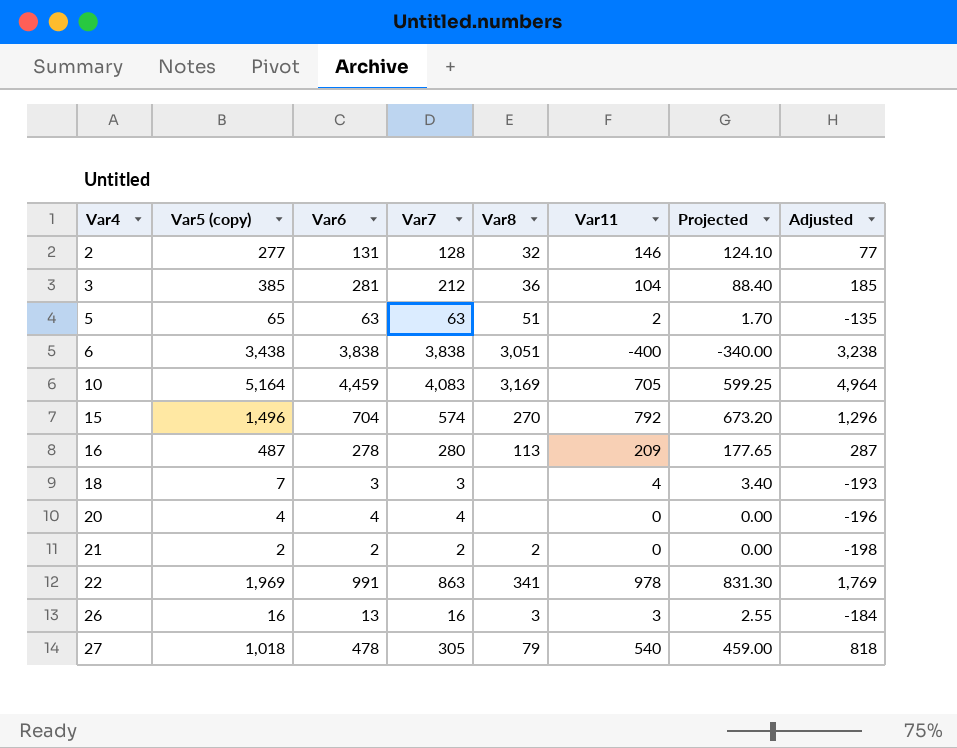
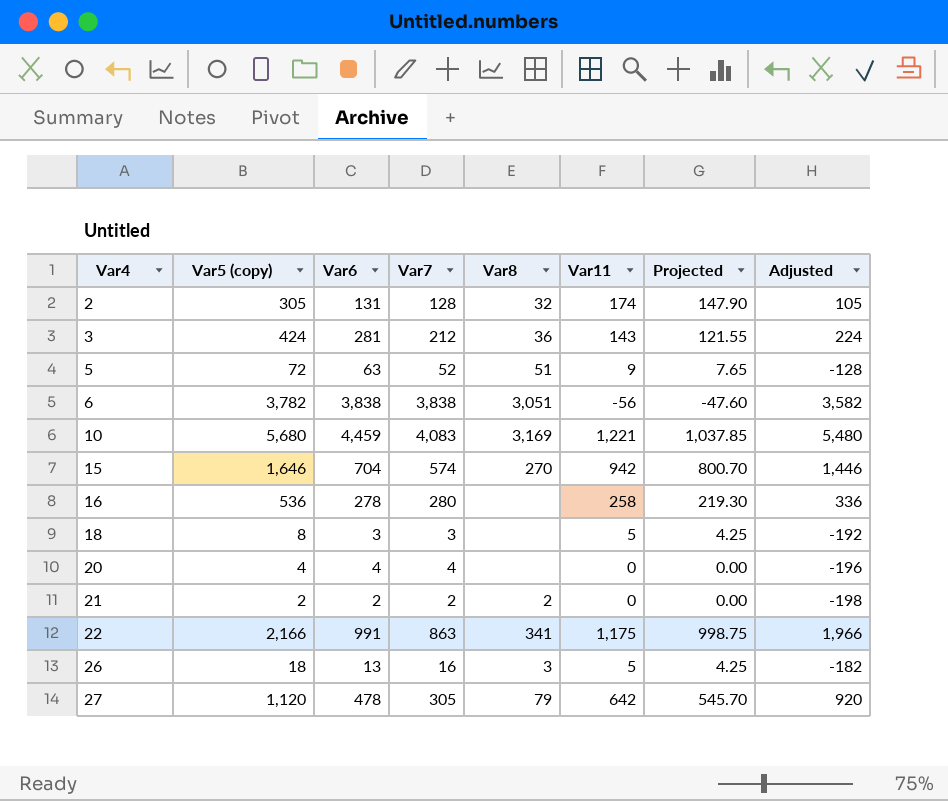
2 | Var5 (copy): 277 -> 305
2 | Var11: 146 -> 174
2 | Projected: 124.10 -> 147.90
2 | Adjusted: 77 -> 105
3 | Var5 (copy): 385 -> 424
3 | Var11: 104 -> 143
3 | Projected: 88.40 -> 121.55
3 | Adjusted: 185 -> 224
5 | Var5 (copy): 65 -> 72
5 | Var7: 63 -> 52
5 | Var11: 2 -> 9
5 | Projected: 1.70 -> 7.65
5 | Adjusted: -135 -> -128
6 | Var5 (copy): 3,438 -> 3,782
6 | Var11: -400 -> -56
6 | Projected: -340.00 -> -47.60
6 | Adjusted: 3,238 -> 3,582
10 | Var5 (copy): 5,164 -> 5,680
10 | Var11: 705 -> 1,221
10 | Projected: 599.25 -> 1,037.85
10 | Adjusted: 4,964 -> 5,480
15 | Var5 (copy): 1,496 -> 1,646
15 | Var11: 792 -> 942
15 | Projected: 673.20 -> 800.70
15 | Adjusted: 1,296 -> 1,446
16 | Var5 (copy): 487 -> 536
16 | Var8: 113 -> none
16 | Var11: 209 -> 258
16 | Projected: 177.65 -> 219.30
16 | Adjusted: 287 -> 336
18 | Var5 (copy): 7 -> 8
18 | Var11: 4 -> 5
18 | Projected: 3.40 -> 4.25
18 | Adjusted: -193 -> -192
22 | Var5 (copy): 1,969 -> 2,166
22 | Var11: 978 -> 1,175
22 | Projected: 831.30 -> 998.75
22 | Adjusted: 1,769 -> 1,966
26 | Var5 (copy): 16 -> 18
26 | Var11: 3 -> 5
26 | Projected: 2.55 -> 4.25
26 | Adjusted: -184 -> -182
27 | Var5 (copy): 1,018 -> 1,120
27 | Var11: 540 -> 642
27 | Projected: 459.00 -> 545.70
27 | Adjusted: 818 -> 920

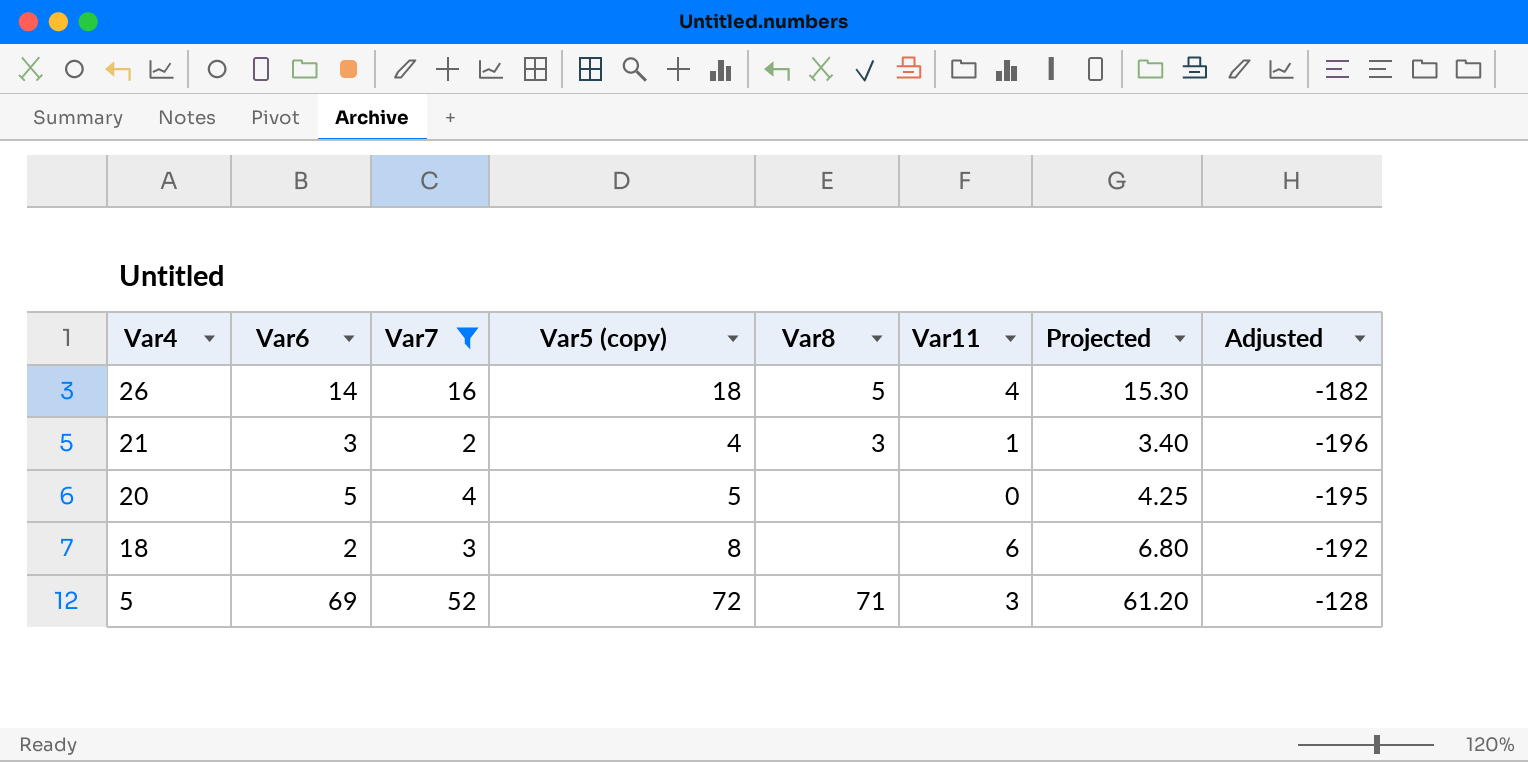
filter: none -> Var7 <= 52
row order: Var4 ascending -> Var4 descending
column Var5 (copy) | position: 2 -> 4
column Projected | formula: [Var11] * 0.85 -> [Var5 (copy)] * 0.85
26 | Var6: 13 -> 14
26 | Var8: 3 -> 5
26 | Var11: 5 -> 4
21 | Var6: 2 -> 3
21 | Var5 (copy): 2 -> 4
21 | Var8: 2 -> 3
21 | Var11: 0 -> 1
21 | Adjusted: -198 -> -196
20 | Var6: 4 -> 5
20 | Var5 (copy): 4 -> 5
20 | Adjusted: -196 -> -195
18 | Var6: 3 -> 2
18 | Var11: 5 -> 6
5 | Var6: 63 -> 69
5 | Var8: 51 -> 71
5 | Var11: 9 -> 3

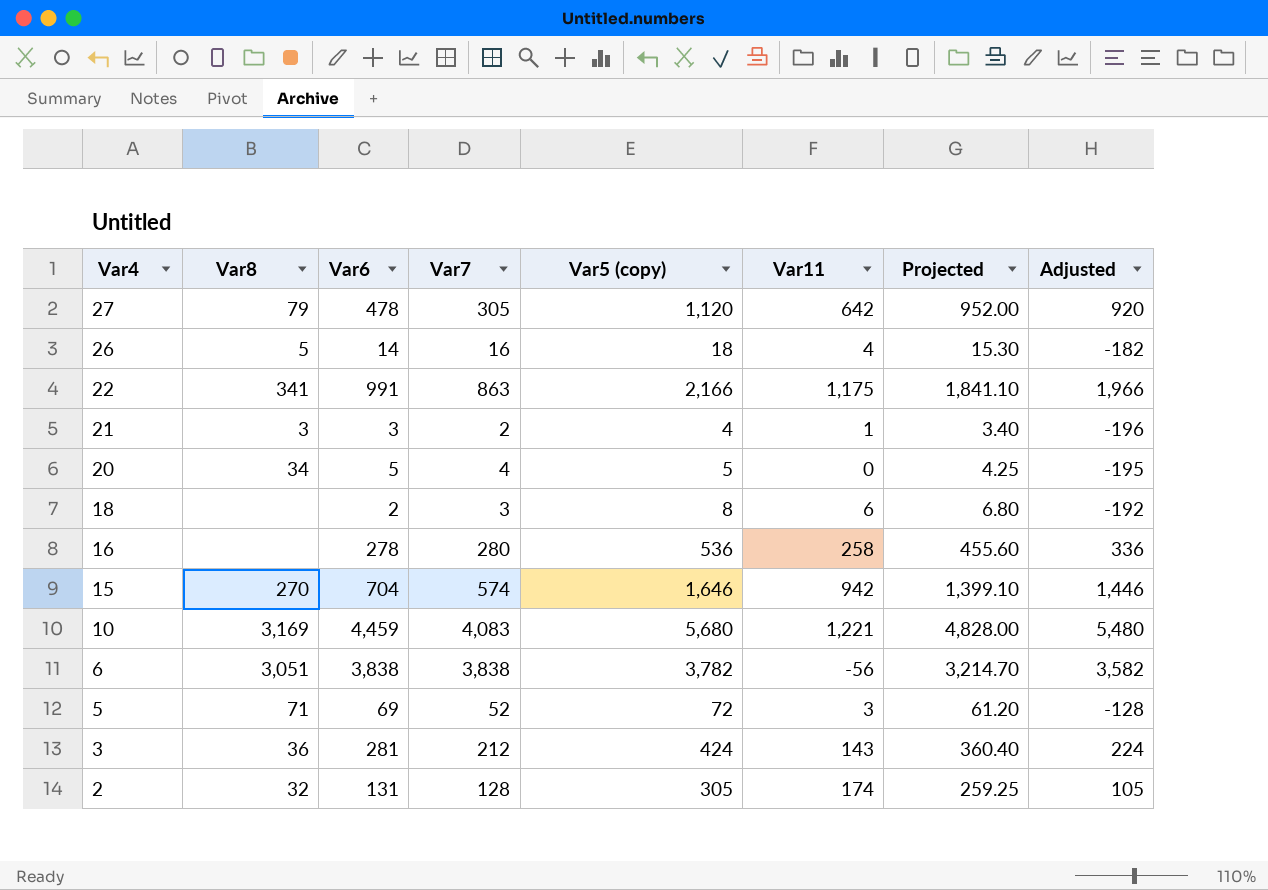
filter: Var7 <= 52 -> none
column Var8 | position: 5 -> 2
20 | Var8: none -> 34

